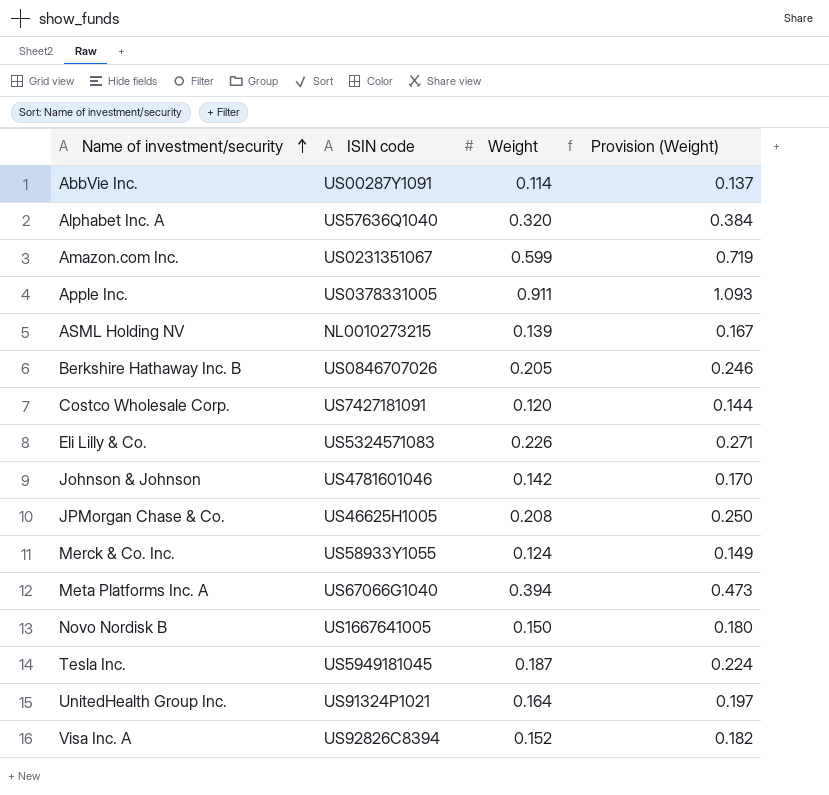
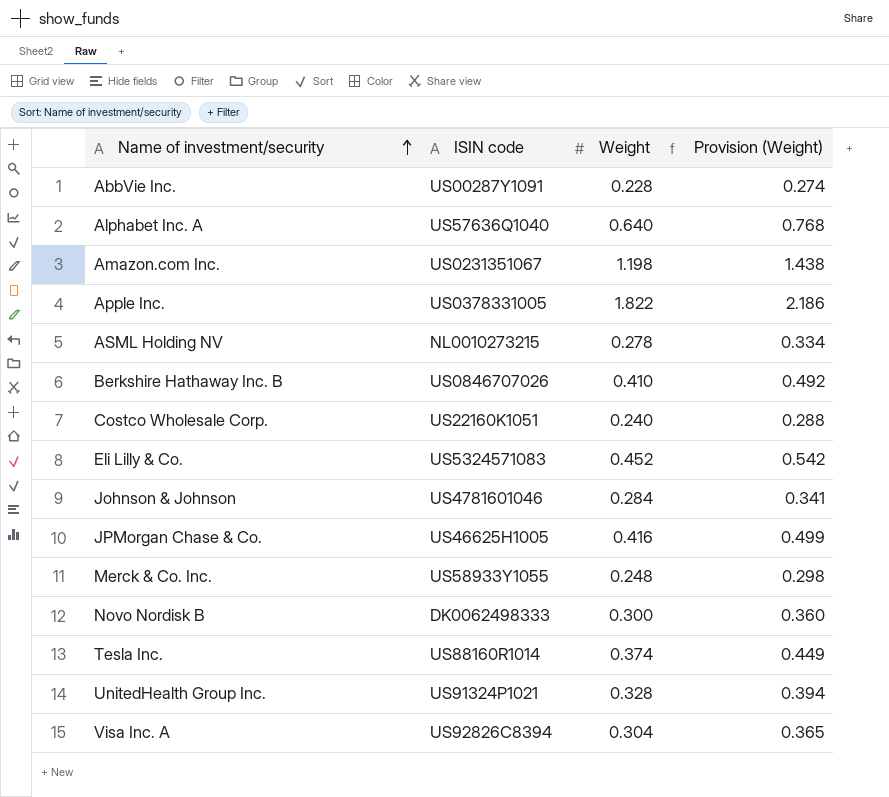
row Meta Platforms Inc. A: US67066G1040 | 0.394 | 0.473 -> none
AbbVie Inc. | Weight: 0.114 -> 0.228
AbbVie Inc. | Provision (Weight): 0.137 -> 0.274
Alphabet Inc. A | Weight: 0.320 -> 0.640
Alphabet Inc. A | Provision (Weight): 0.384 -> 0.768
Amazon.com Inc. | Weight: 0.599 -> 1.198
Amazon.com Inc. | Provision (Weight): 0.719 -> 1.438
Apple Inc. | Weight: 0.911 -> 1.822
Apple Inc. | Provision (Weight): 1.093 -> 2.186
ASML Holding NV | Weight: 0.139 -> 0.278
ASML Holding NV | Provision (Weight): 0.167 -> 0.334
Berkshire Hathaway Inc. B | Weight: 0.205 -> 0.410
Berkshire Hathaway Inc. B | Provision (Weight): 0.246 -> 0.492
Costco Wholesale Corp. | ISIN code: US7427181091 -> US22160K1051
Costco Wholesale Corp. | Weight: 0.120 -> 0.240
Costco Wholesale Corp. | Provision (Weight): 0.144 -> 0.288
Eli Lilly & Co. | Weight: 0.226 -> 0.452
Eli Lilly & Co. | Provision (Weight): 0.271 -> 0.542
Johnson & Johnson | Weight: 0.142 -> 0.284
Johnson & Johnson | Provision (Weight): 0.170 -> 0.341
JPMorgan Chase & Co. | Weight: 0.208 -> 0.416
JPMorgan Chase & Co. | Provision (Weight): 0.250 -> 0.499
Merck & Co. Inc. | Weight: 0.124 -> 0.248
Merck & Co. Inc. | Provision (Weight): 0.149 -> 0.298
Novo Nordisk B | ISIN code: US1667641005 -> DK0062498333
Novo Nordisk B | Weight: 0.150 -> 0.300
Novo Nordisk B | Provision (Weight): 0.180 -> 0.360
Tesla Inc. | ISIN code: US5949181045 -> US88160R1014
Tesla Inc. | Weight: 0.187 -> 0.374
Tesla Inc. | Provision (Weight): 0.224 -> 0.449
UnitedHealth Group Inc. | Weight: 0.164 -> 0.328
UnitedHealth Group Inc. | Provision (Weight): 0.197 -> 0.394
Visa Inc. A | Weight: 0.152 -> 0.304
Visa Inc. A | Provision (Weight): 0.182 -> 0.365

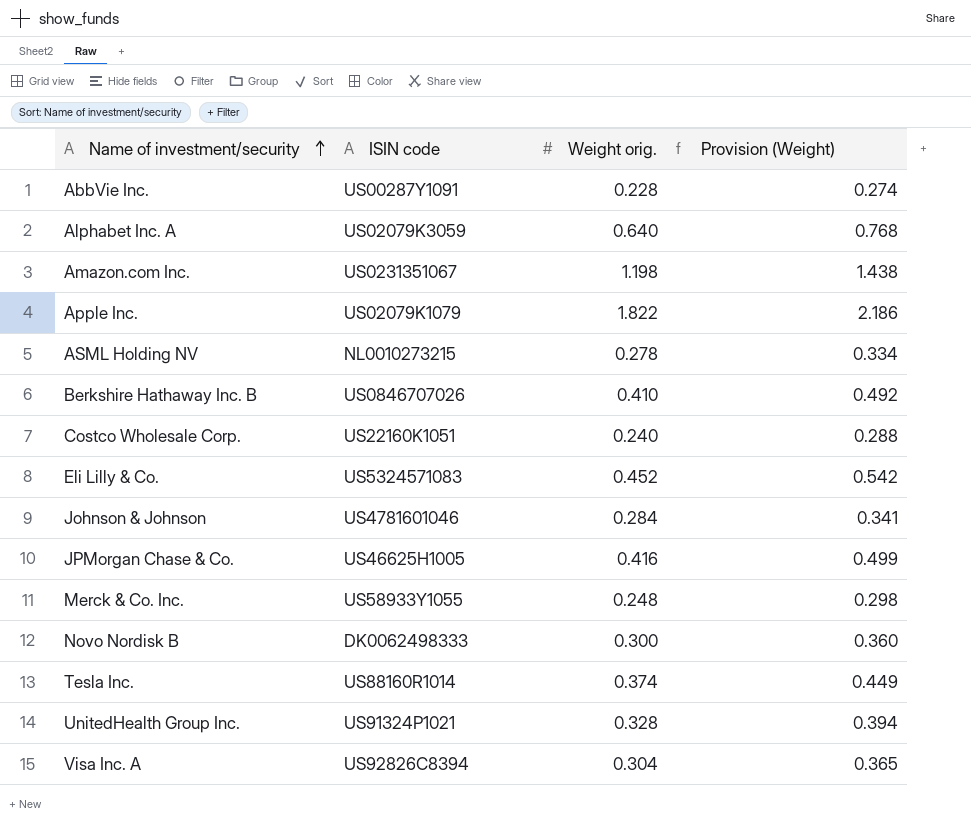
column name: Weight -> Weight orig.
Alphabet Inc. A | ISIN code: US57636Q1040 -> US02079K3059
Apple Inc. | ISIN code: US0378331005 -> US02079K1079

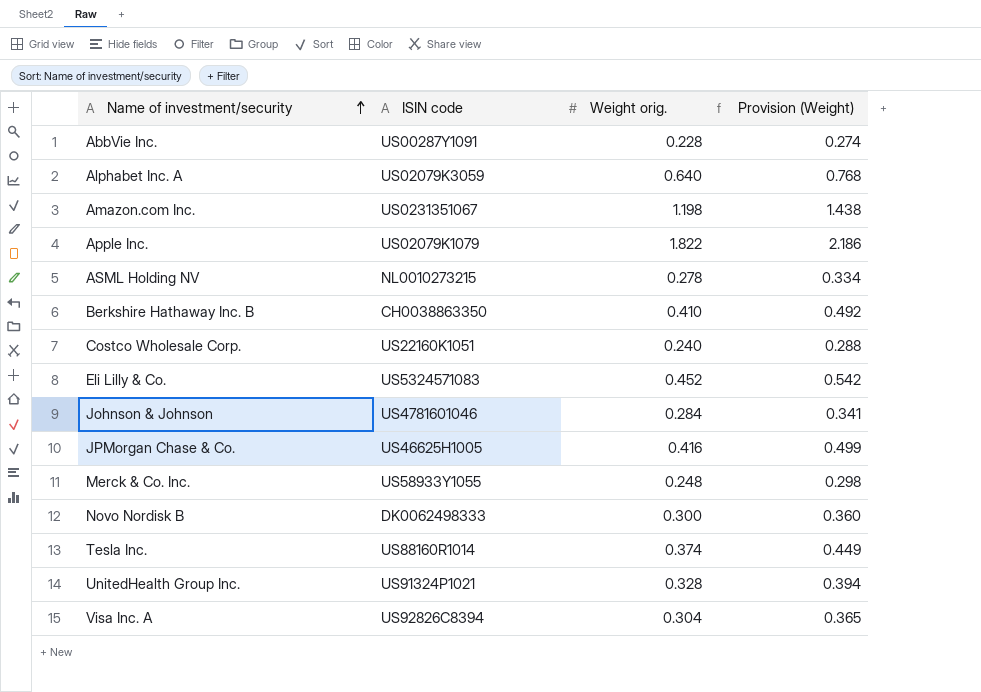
Berkshire Hathaway Inc. B | ISIN code: US0846707026 -> CH0038863350

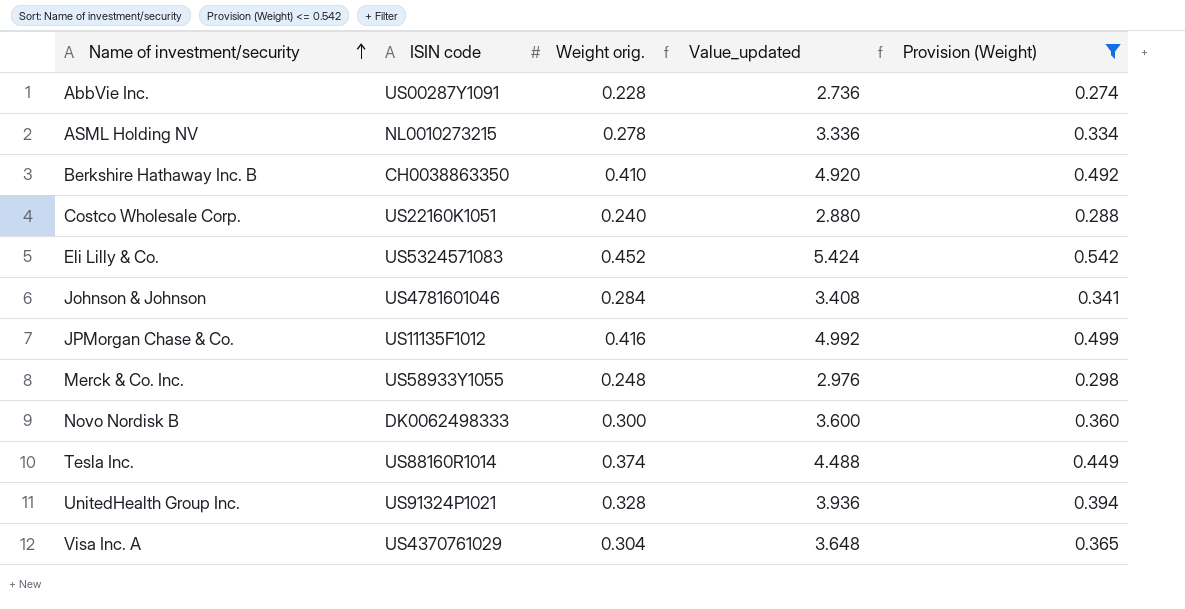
filter: none -> Provision (Weight) <= 0.542
column Value_updated | formula: none -> [Weight orig.] * 12
JPMorgan Chase & Co. | ISIN code: US46625H1005 -> US11135F1012
Visa Inc. A | ISIN code: US92826C8394 -> US4370761029

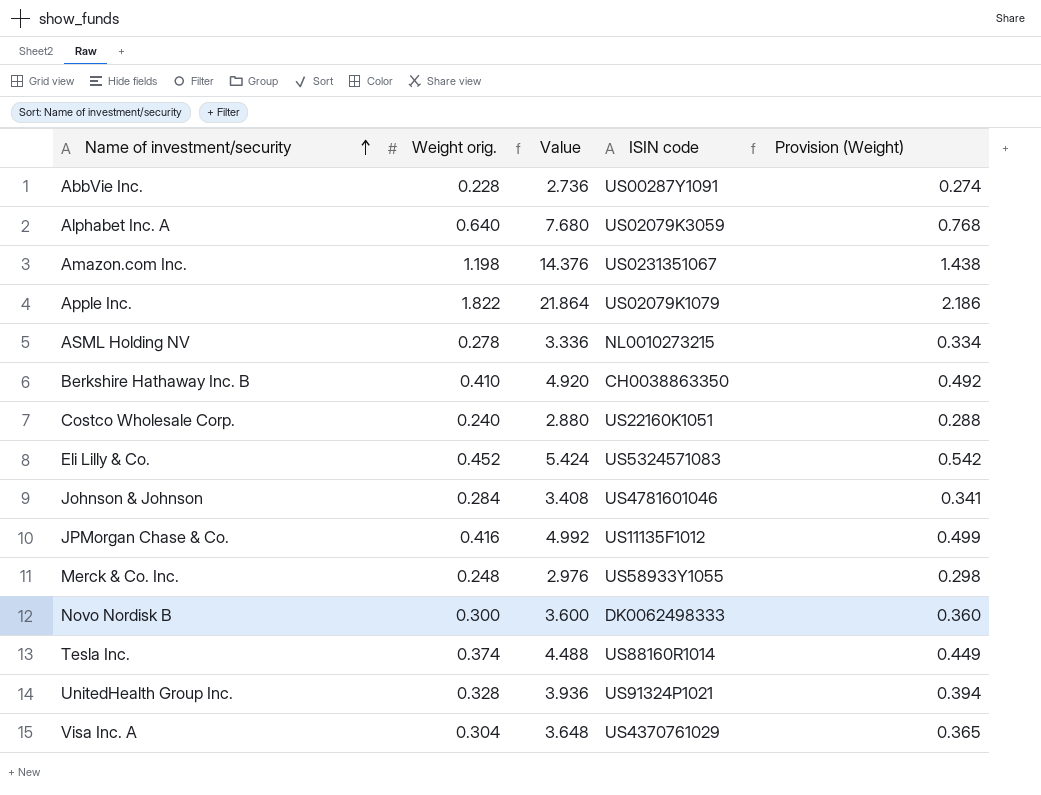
filter: Provision (Weight) <= 0.542 -> none
column name: Value_updated -> Value
column ISIN code | position: 2 -> 4

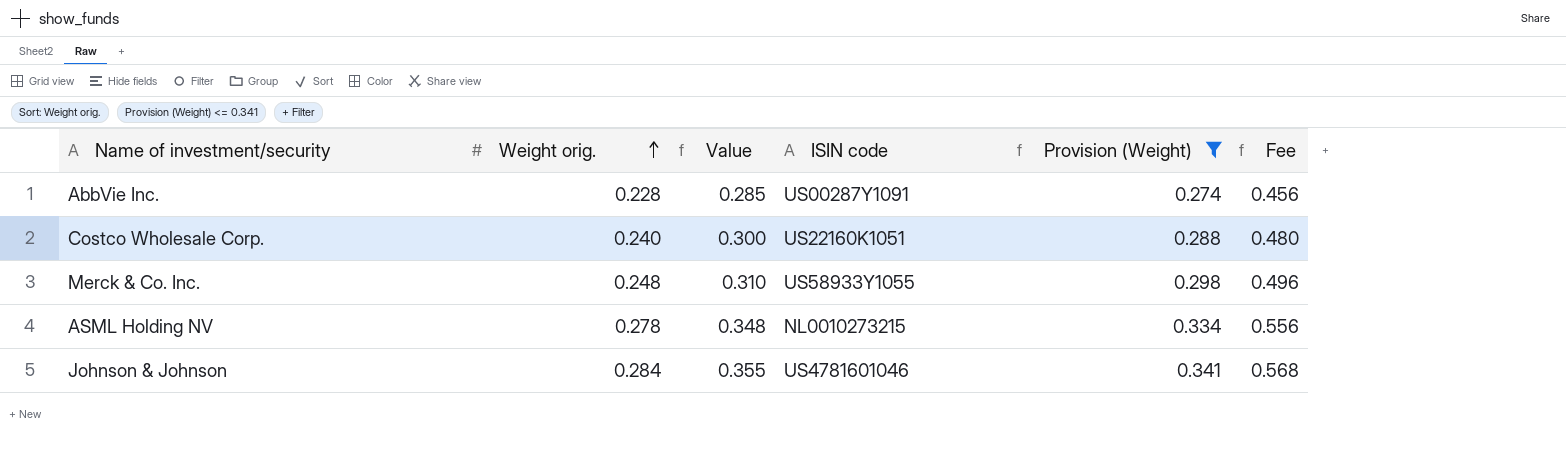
filter: none -> Provision (Weight) <= 0.341
row order: Name of investment/security ascending -> Weight orig. ascending
column Value | formula: [Weight orig.] * 12 -> [Weight orig.] * 1.25
column Fee | formula: none -> [Weight orig.] * 2

